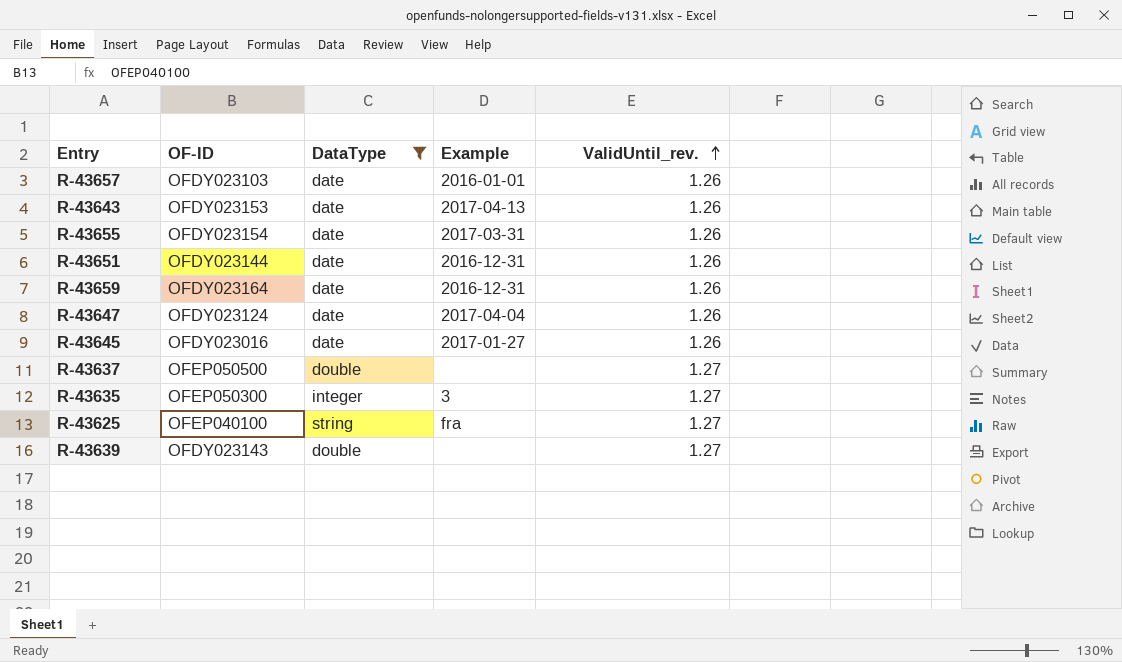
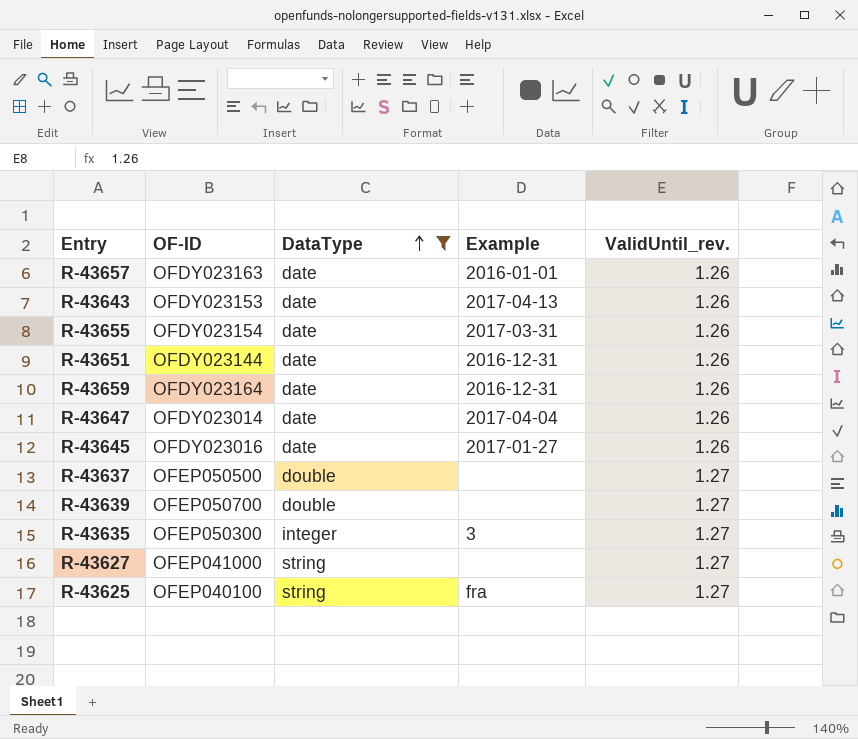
row order: ValidUntil_rev. ascending -> DataType ascending
R-43657 | OF-ID: OFDY023103 -> OFDY023163
R-43647 | OF-ID: OFDY023124 -> OFDY023014
R-43639 | OF-ID: OFDY023143 -> OFEP050700
row R-43627: none -> OFEP041000 | string | none | 1.27

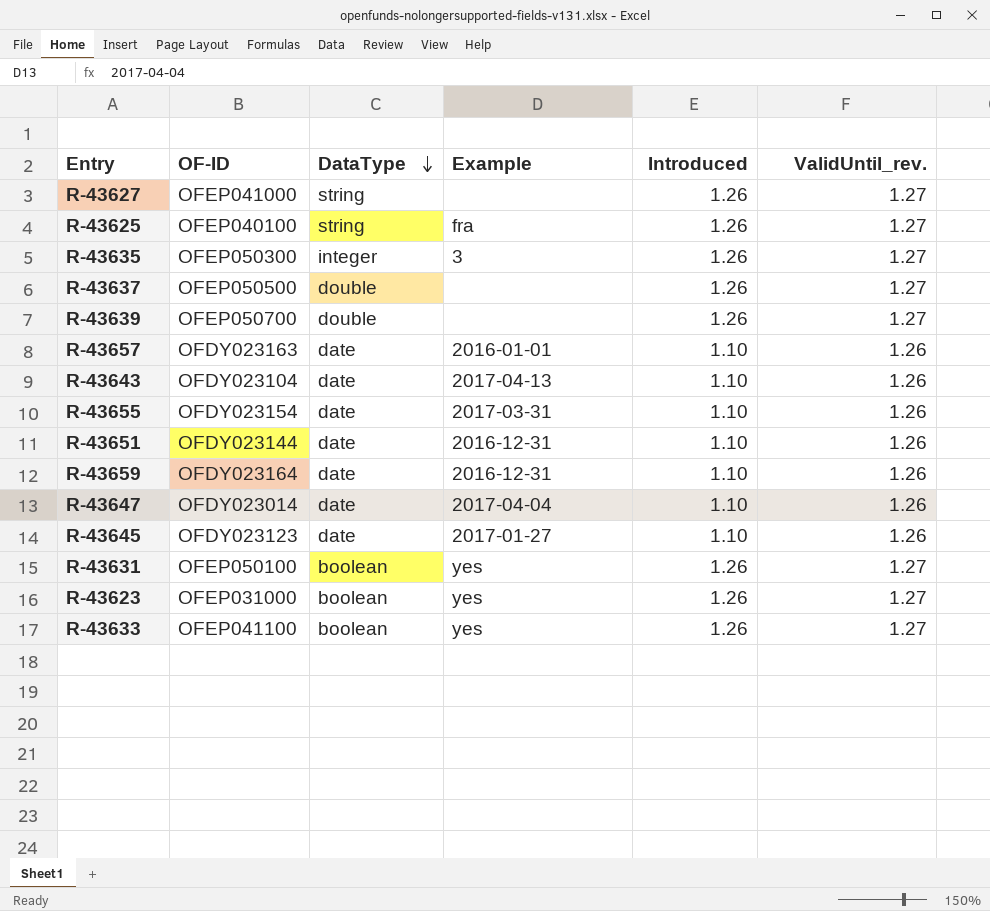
filter: DataType != boolean -> none
row order: DataType ascending -> DataType descending
column Introduced | position: none -> 5
R-43643 | OF-ID: OFDY023153 -> OFDY023104
R-43645 | OF-ID: OFDY023016 -> OFDY023123

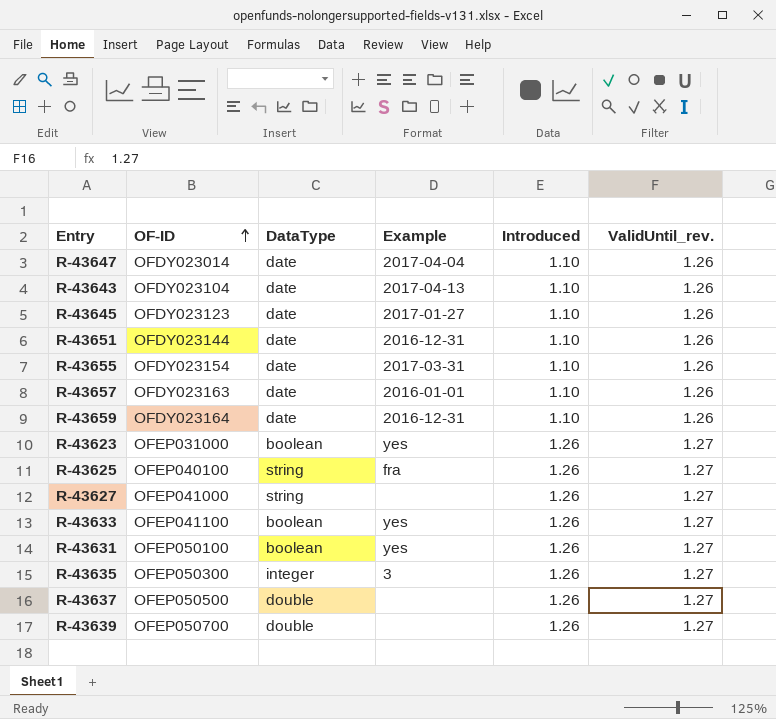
row order: DataType descending -> OF-ID ascending

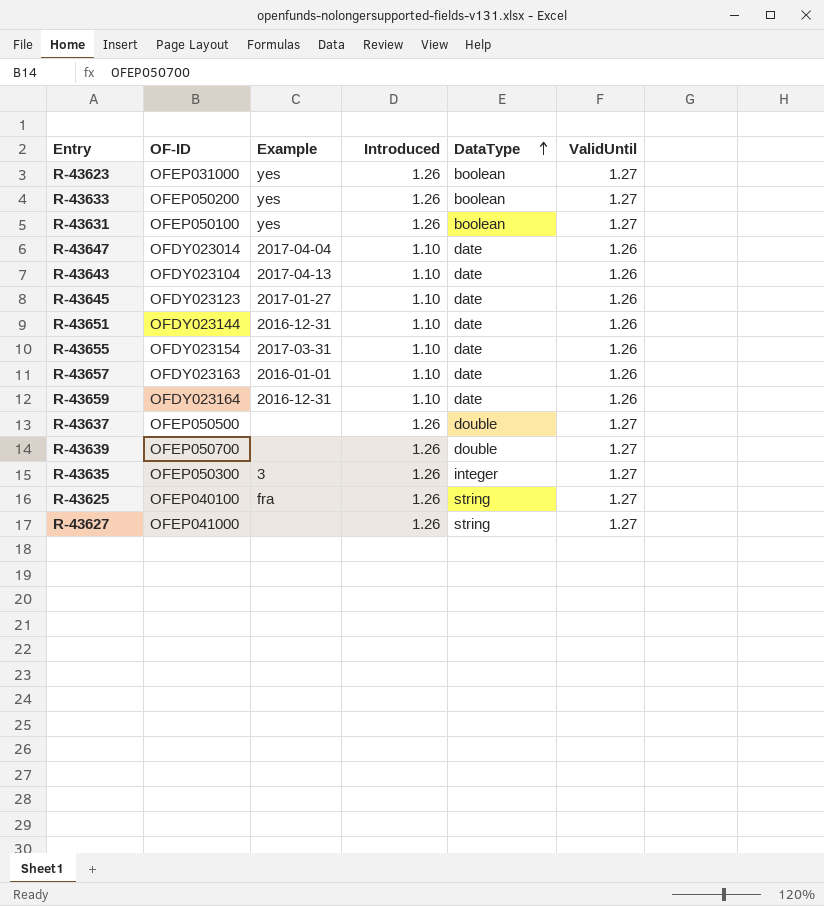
row order: OF-ID ascending -> DataType ascending
column DataType | position: 3 -> 5
column name: ValidUntil_rev. -> ValidUntil
R-43633 | OF-ID: OFEP041100 -> OFEP050200

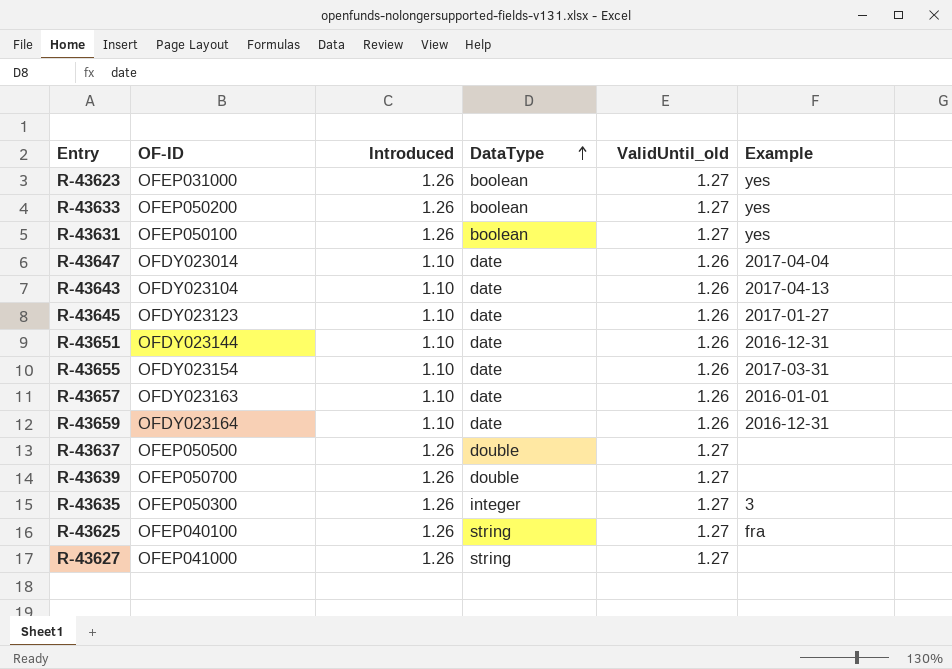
column name: ValidUntil -> ValidUntil_old
column Example | position: 3 -> 6

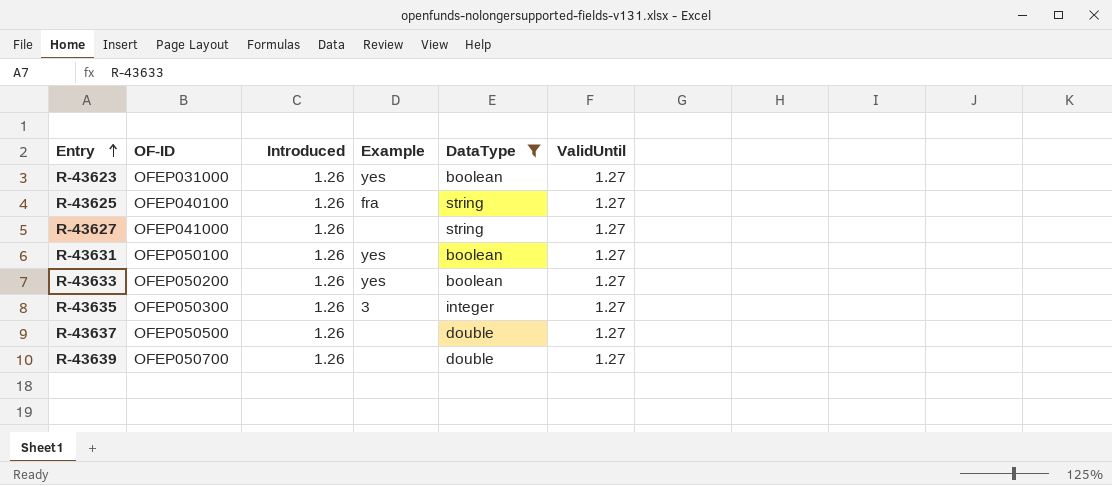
filter: none -> DataType != date
row order: DataType ascending -> Entry ascending
column Example | position: 6 -> 4
column name: ValidUntil_old -> ValidUntil

